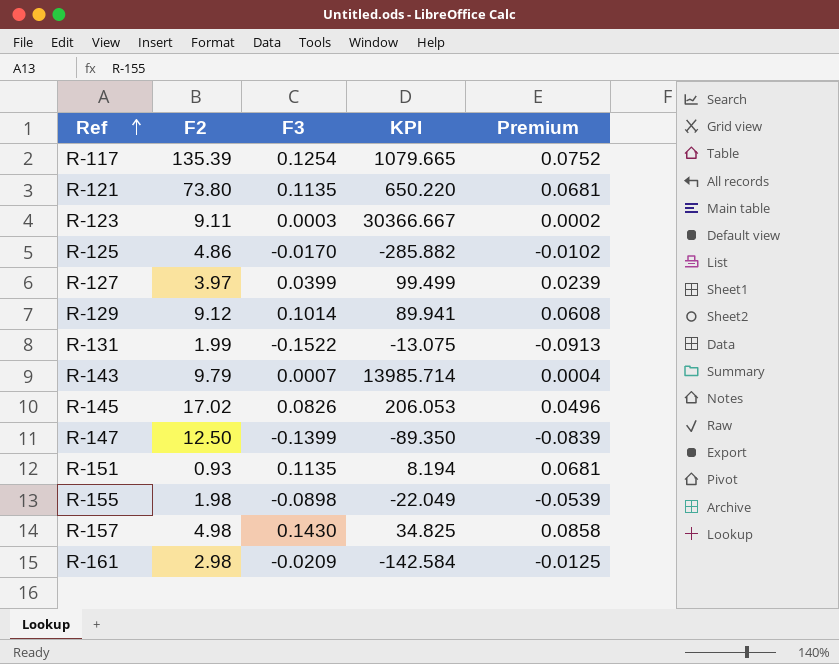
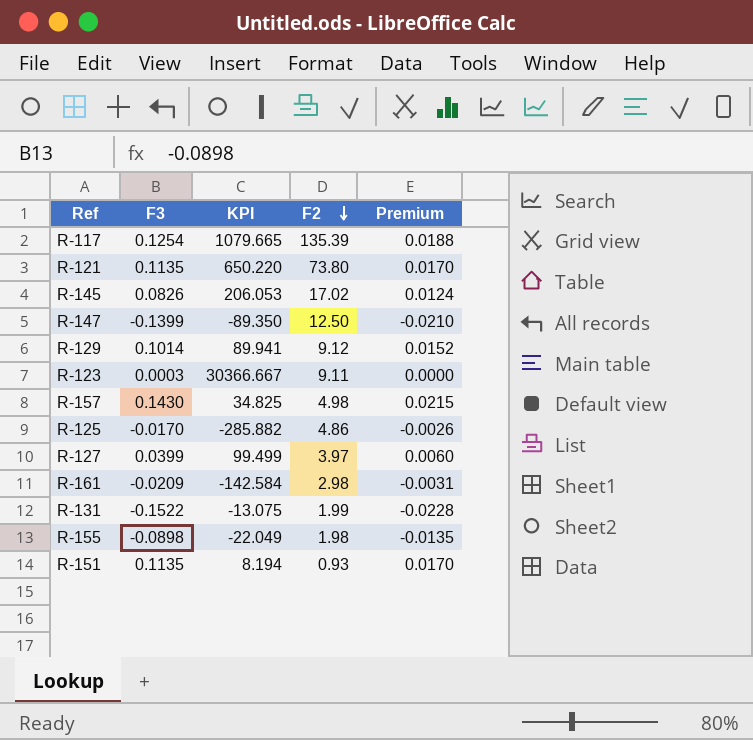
row order: Ref ascending -> F2 descending
column F2 | position: 2 -> 4
column Premium | formula: [F3] * 0.6 -> [F3] * 0.15
row R-143: 9.79 | 0.0007 | 13985.714 | 0.0004 -> none

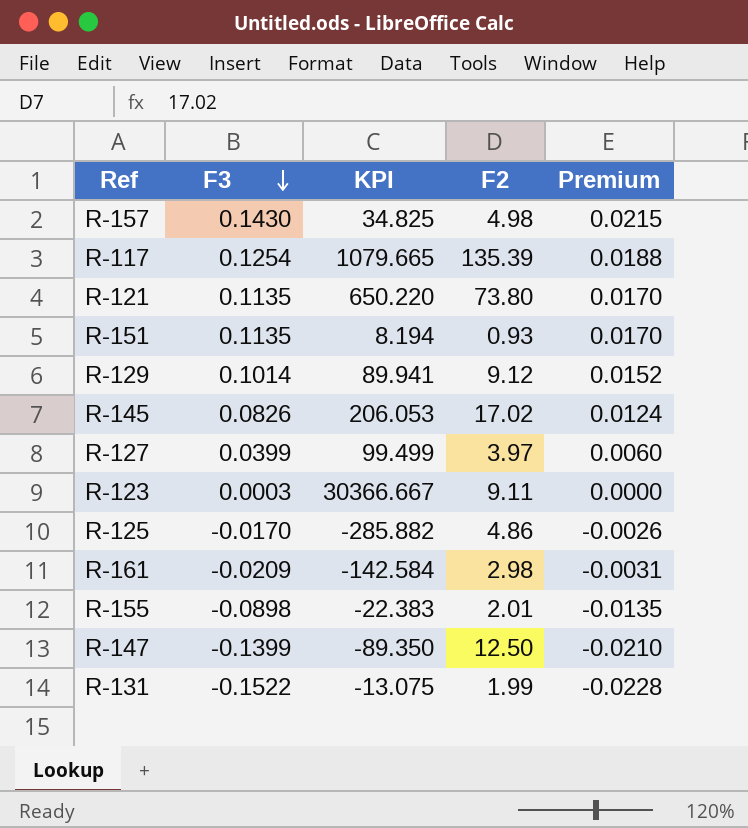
row order: F2 descending -> F3 descending
R-155 | KPI: -22.049 -> -22.383
R-155 | F2: 1.98 -> 2.01

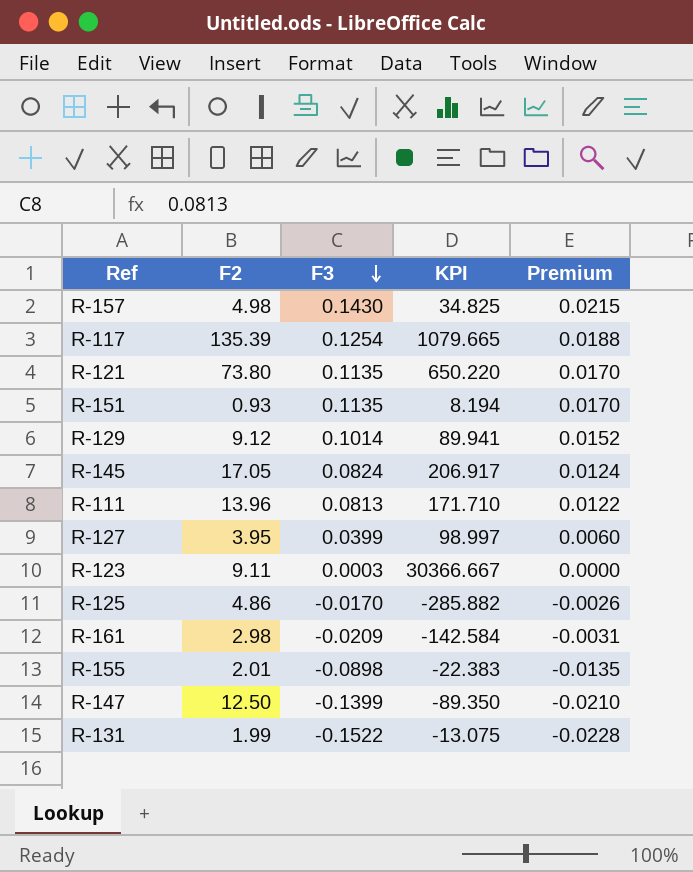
column F2 | position: 4 -> 2
R-145 | F2: 17.02 -> 17.05
R-145 | F3: 0.0826 -> 0.0824
R-145 | KPI: 206.053 -> 206.917
row R-111: none -> 13.96 | 0.0813 | 171.710 | 0.0122
R-127 | F2: 3.97 -> 3.95
R-127 | KPI: 99.499 -> 98.997

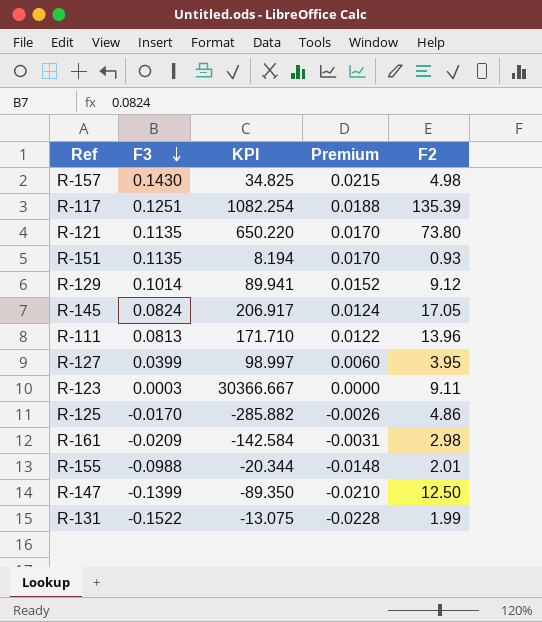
column F2 | position: 2 -> 5
R-117 | F3: 0.1254 -> 0.1251
R-117 | KPI: 1079.665 -> 1082.254
R-155 | F3: -0.0898 -> -0.0988
R-155 | KPI: -22.383 -> -20.344
R-155 | Premium: -0.0135 -> -0.0148

